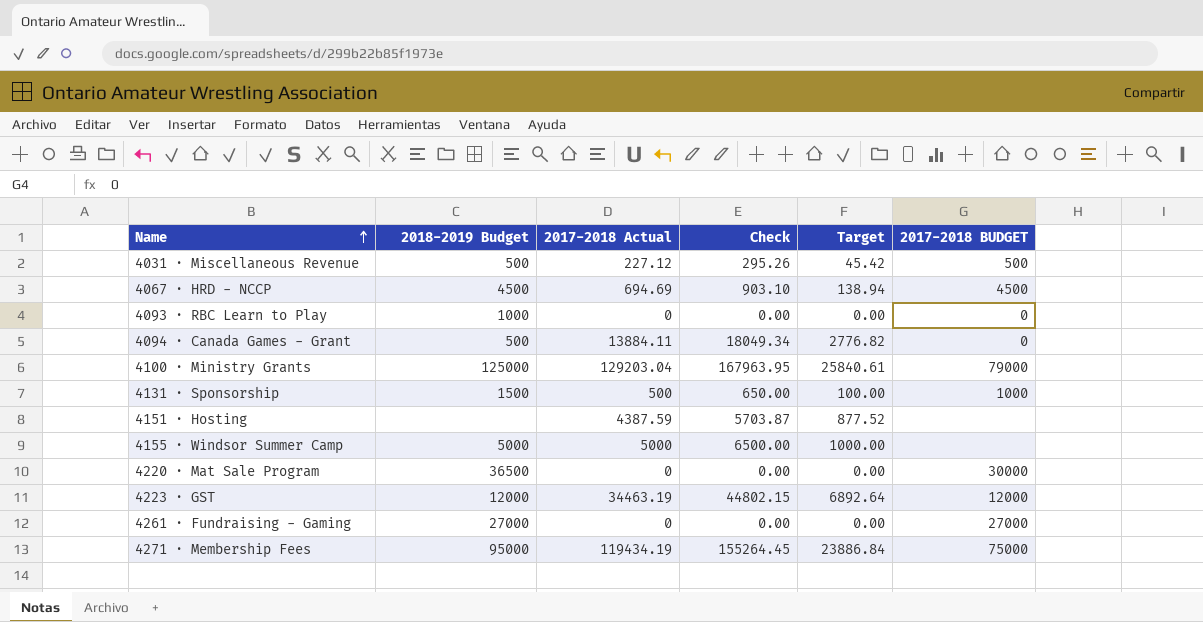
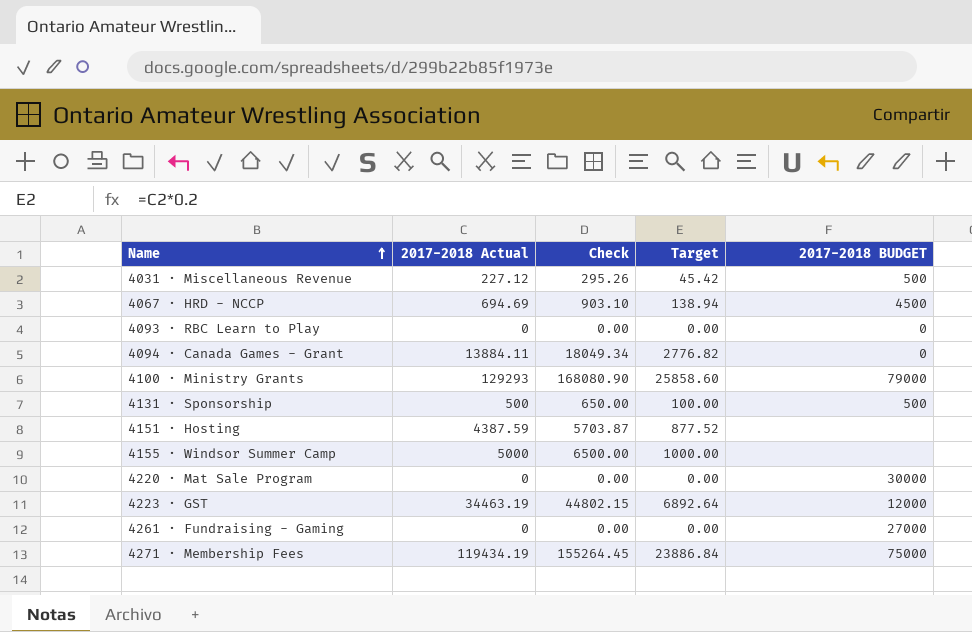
column 2018-2019 Budget | position: 2 -> none
4100 · Ministry Grants | 2017-2018 Actual: 129203.04 -> 129293
4100 · Ministry Grants | Check: 167963.95 -> 168080.90
4100 · Ministry Grants | Target: 25840.61 -> 25858.60
4131 · Sponsorship | 2017-2018 BUDGET: 1000 -> 500

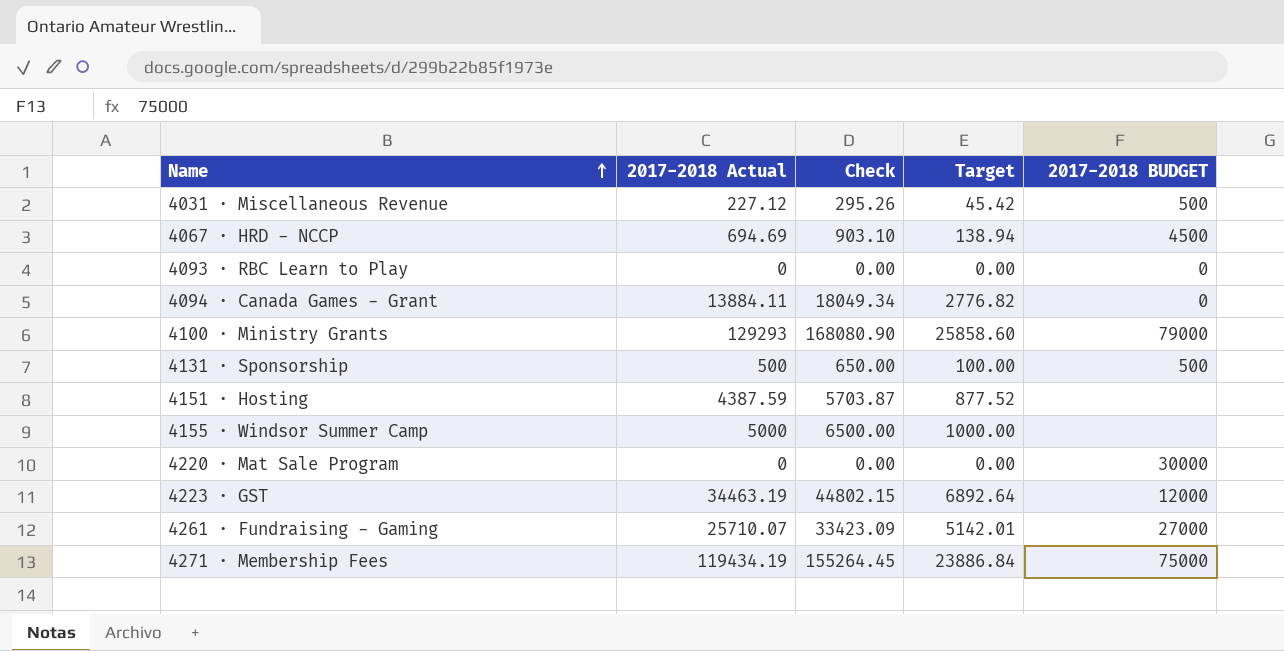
4261 · Fundraising - Gaming | 2017-2018 Actual: 0 -> 25710.07
4261 · Fundraising - Gaming | Check: 0.00 -> 33423.09
4261 · Fundraising - Gaming | Target: 0.00 -> 5142.01

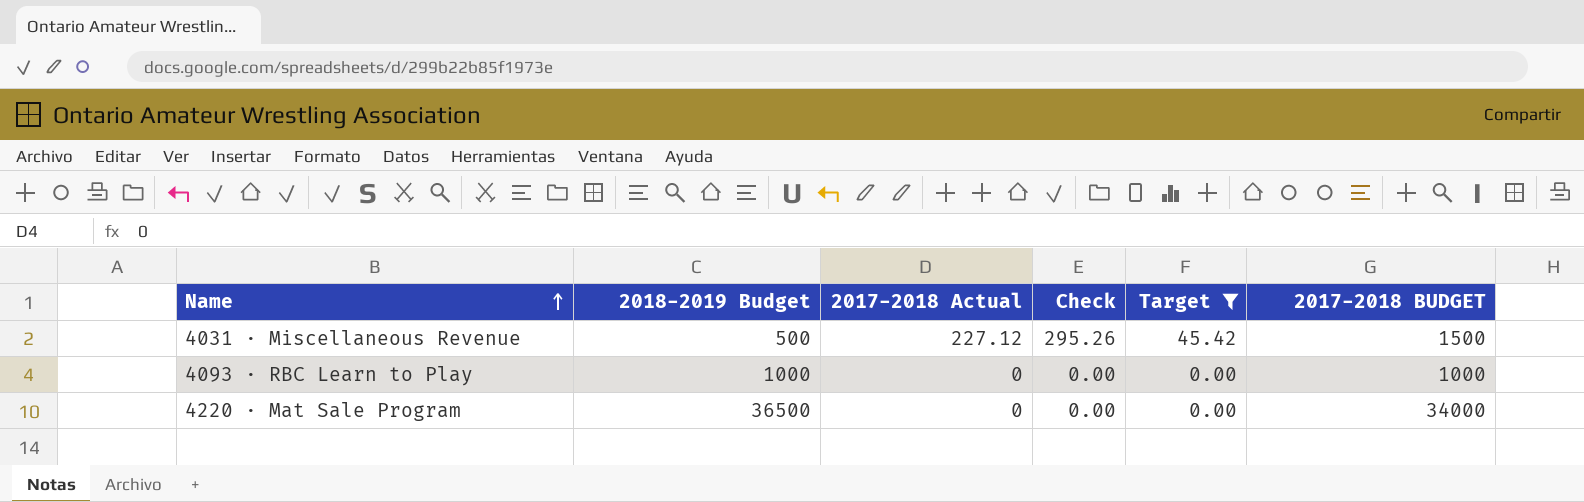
filter: none -> Target <= 45.42
column 2018-2019 Budget | position: none -> 2
4031 · Miscellaneous Revenue | 2017-2018 BUDGET: 500 -> 1500
4093 · RBC Learn to Play | 2017-2018 BUDGET: 0 -> 1000
4220 · Mat Sale Program | 2017-2018 BUDGET: 30000 -> 34000

